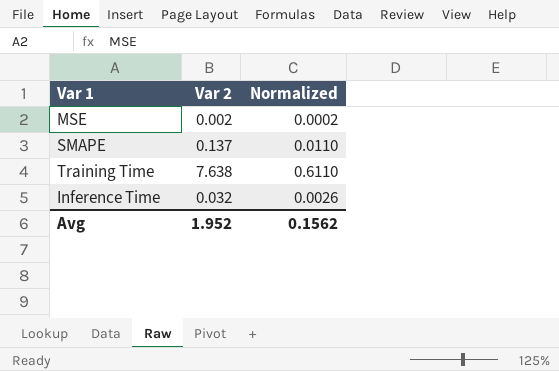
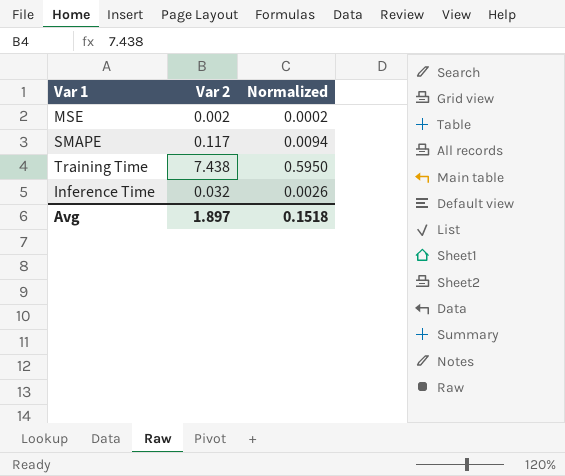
SMAPE | Var 2: 0.137 -> 0.117
SMAPE | Normalized: 0.0110 -> 0.0094
Training Time | Var 2: 7.638 -> 7.438
Training Time | Normalized: 0.6110 -> 0.5950
Avg | Var 2: 1.952 -> 1.897
Avg | Normalized: 0.1562 -> 0.1518

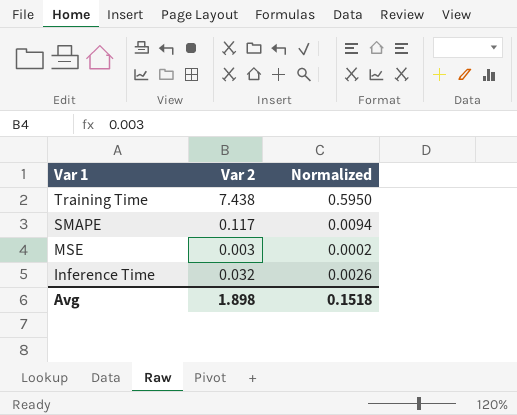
row order: none -> Var 1 descending
MSE | Var 2: 0.002 -> 0.003
Avg | Var 2: 1.897 -> 1.898

